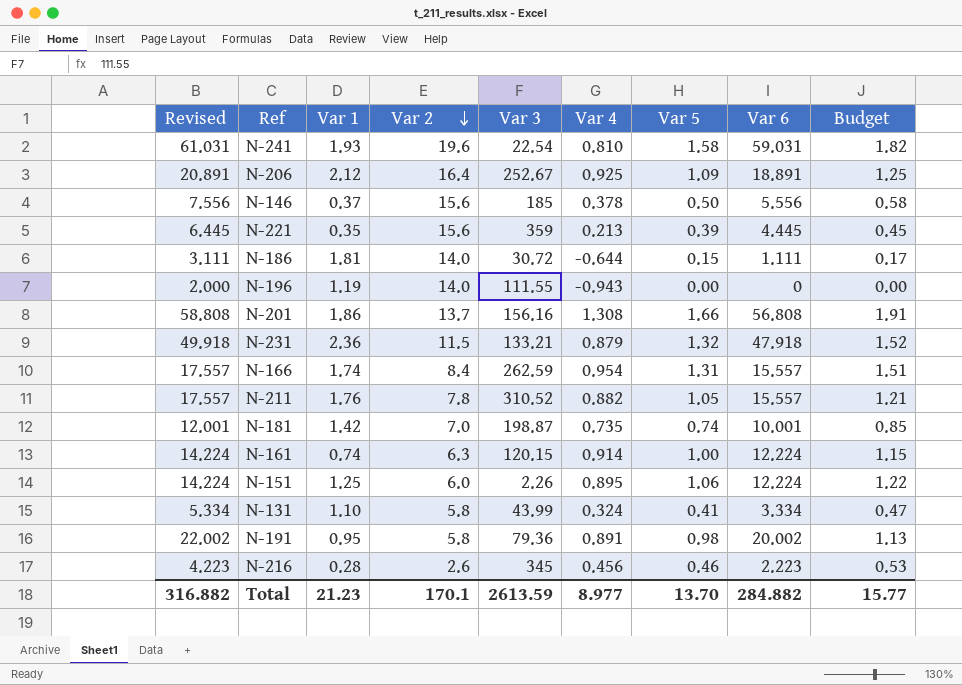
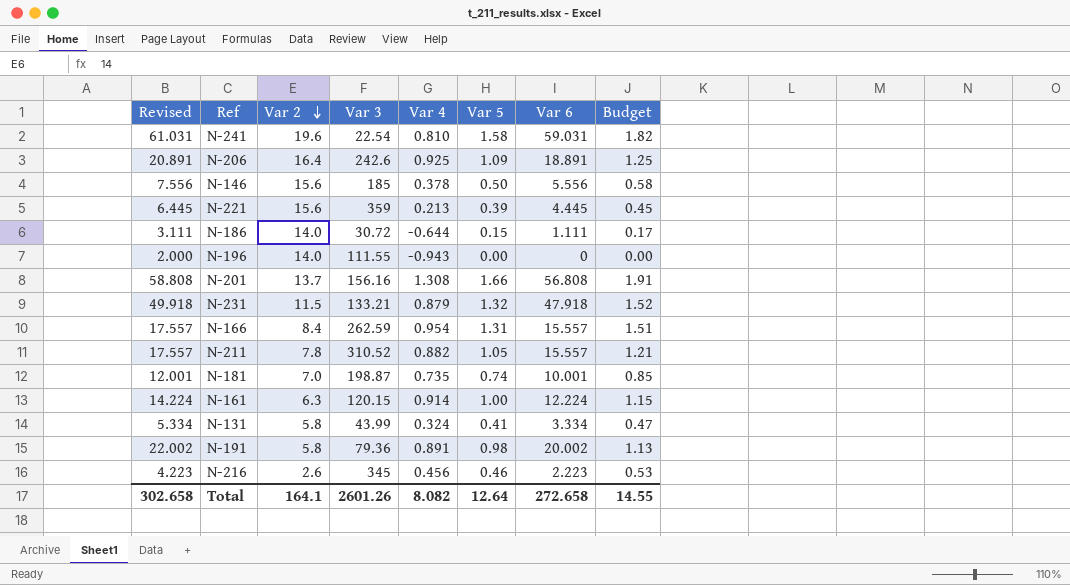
column Var 1 | position: 3 -> none
row N-151: 14.224 | 1.25 | 6.0 | 2.26 | 0.895 | 1.06 | 12.224 | 1.22 -> none
N-206 | Var 3: 252.67 -> 242.6
Total | Revised: 316.882 -> 302.658
Total | Var 2: 170.1 -> 164.1
Total | Var 3: 2613.59 -> 2601.26
Total | Var 4: 8.977 -> 8.082
Total | Var 5: 13.70 -> 12.64
Total | Var 6: 284.882 -> 272.658
Total | Budget: 15.77 -> 14.55

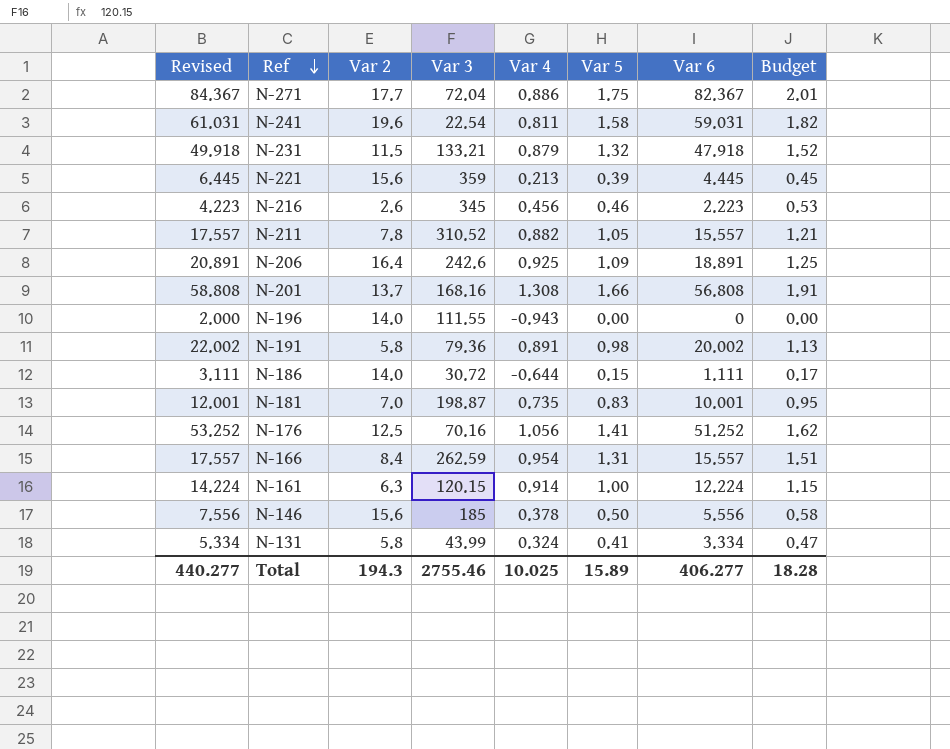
row order: Var 2 descending -> Ref descending
row N-271: none -> 84.367 | 17.7 | 72.04 | 0.886 | 1.75 | 82.367 | 2.01
N-241 | Var 4: 0.810 -> 0.811
N-201 | Var 3: 156.16 -> 168.16
N-181 | Var 5: 0.74 -> 0.83
N-181 | Budget: 0.85 -> 0.95
row N-176: none -> 53.252 | 12.5 | 70.16 | 1.056 | 1.41 | 51.252 | 1.62
Total | Revised: 302.658 -> 440.277
Total | Var 2: 164.1 -> 194.3
Total | Var 3: 2601.26 -> 2755.46
Total | Var 4: 8.082 -> 10.025
Total | Var 5: 12.64 -> 15.89
Total | Var 6: 272.658 -> 406.277
Total | Budget: 14.55 -> 18.28

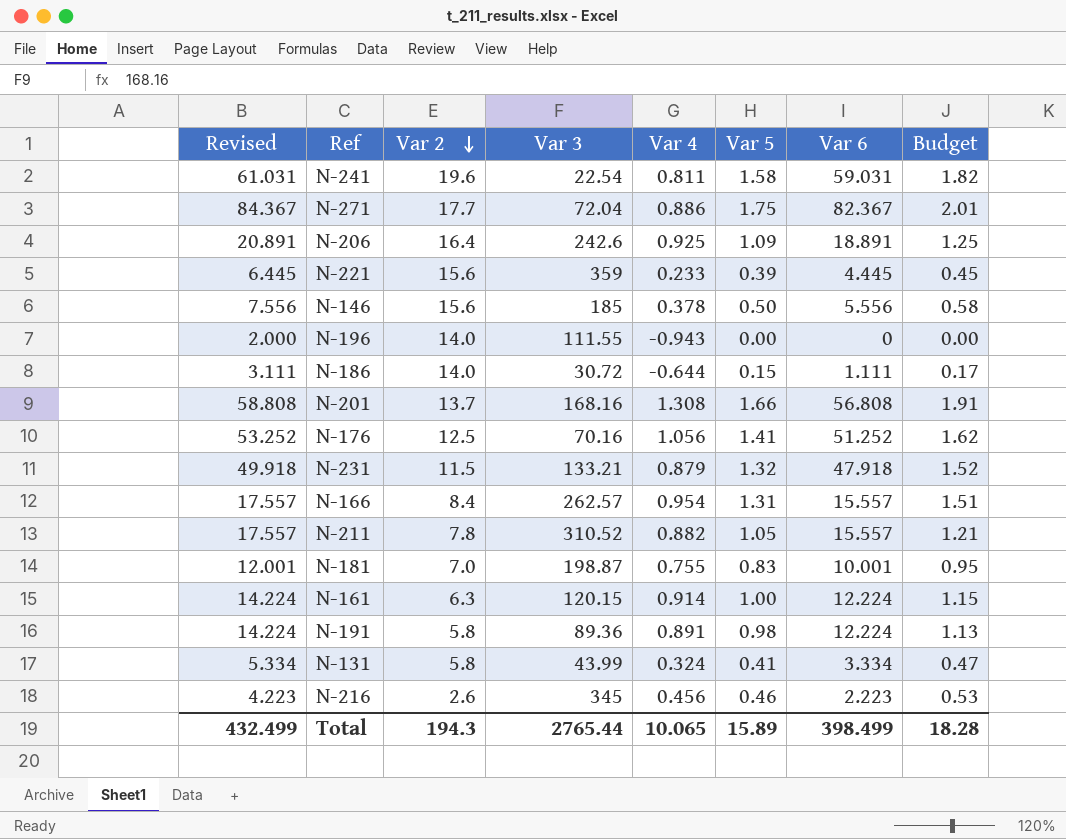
row order: Ref descending -> Var 2 descending
N-221 | Var 4: 0.213 -> 0.233
N-166 | Var 3: 262.59 -> 262.57
N-181 | Var 4: 0.735 -> 0.755
N-191 | Revised: 22.002 -> 14.224
N-191 | Var 3: 79.36 -> 89.36
N-191 | Var 6: 20.002 -> 12.224
Total | Revised: 440.277 -> 432.499
Total | Var 3: 2755.46 -> 2765.44
Total | Var 4: 10.025 -> 10.065
Total | Var 6: 406.277 -> 398.499

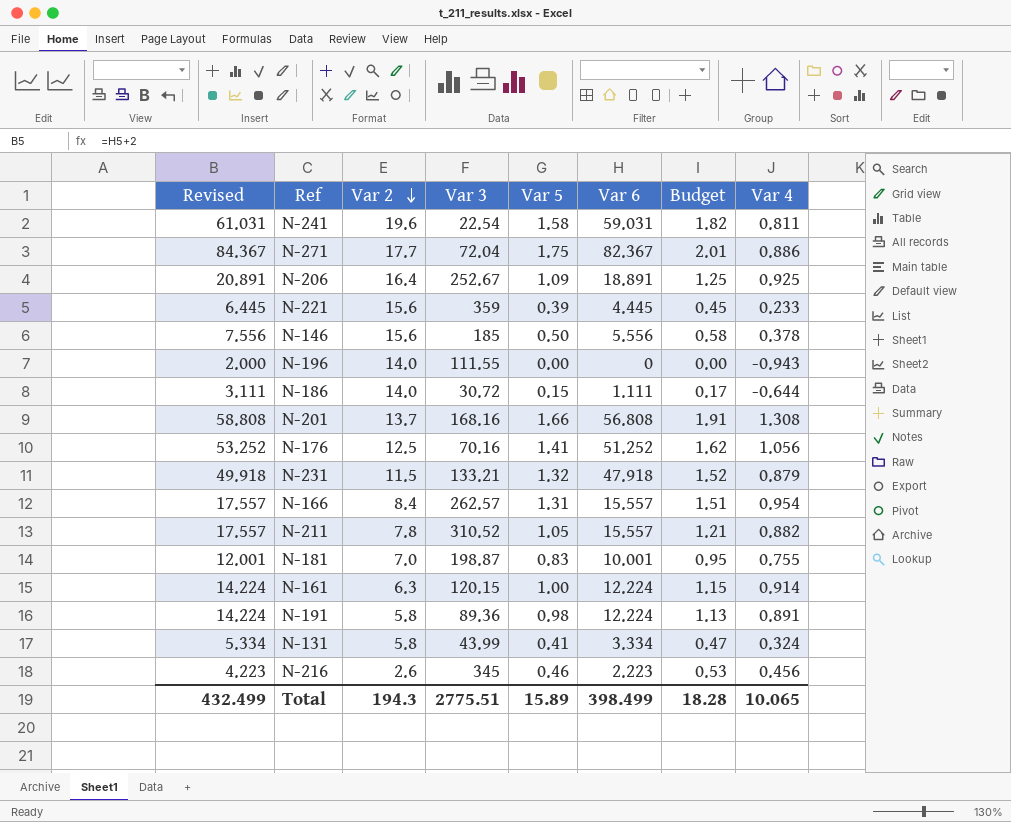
column Var 4 | position: 5 -> 8
N-206 | Var 3: 242.6 -> 252.67
Total | Var 3: 2765.44 -> 2775.51

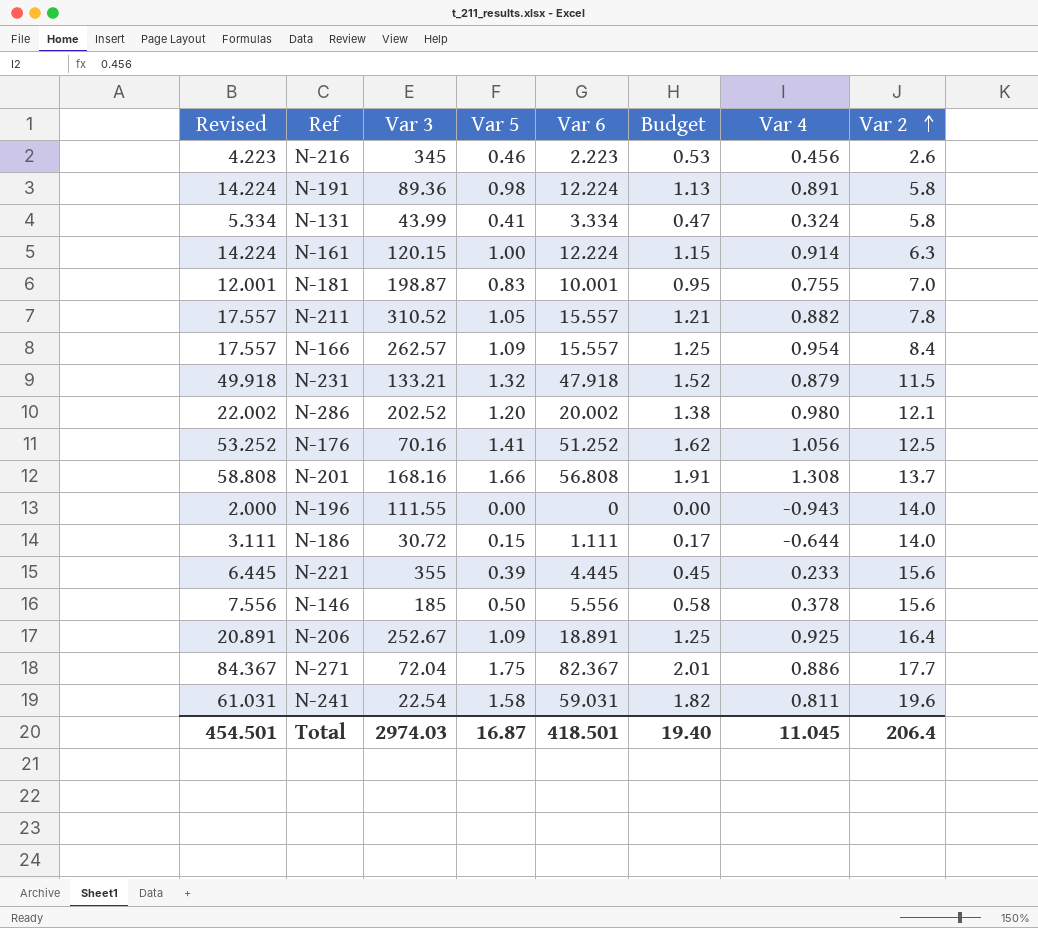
row order: Var 2 descending -> Var 2 ascending
column Var 2 | position: 3 -> 8
N-166 | Var 5: 1.31 -> 1.09
N-166 | Budget: 1.51 -> 1.25
row N-286: none -> 22.002 | 202.52 | 1.20 | 20.002 | 1.38 | 0.980 | 12.1
N-221 | Var 3: 359 -> 355
Total | Revised: 432.499 -> 454.501
Total | Var 3: 2775.51 -> 2974.03
Total | Var 5: 15.89 -> 16.87
Total | Var 6: 398.499 -> 418.501
Total | Budget: 18.28 -> 19.40
Total | Var 4: 10.065 -> 11.045
Total | Var 2: 194.3 -> 206.4

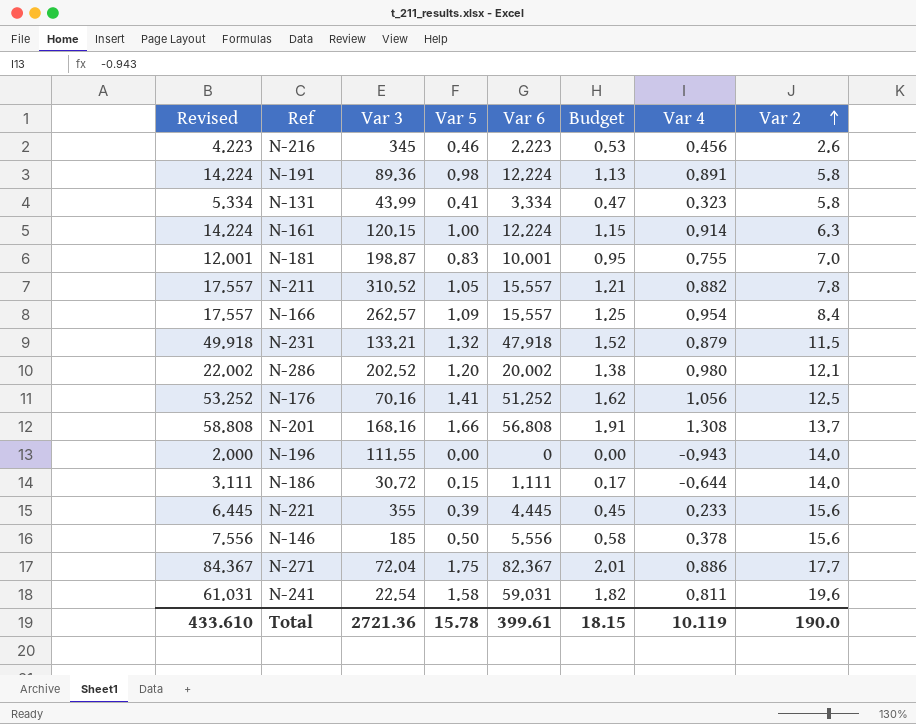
row N-206: 20.891 | 252.67 | 1.09 | 18.891 | 1.25 | 0.925 | 16.4 -> none
N-131 | Var 4: 0.324 -> 0.323
Total | Revised: 454.501 -> 433.610
Total | Var 3: 2974.03 -> 2721.36
Total | Var 5: 16.87 -> 15.78
Total | Var 6: 418.501 -> 399.61
Total | Budget: 19.40 -> 18.15
Total | Var 4: 11.045 -> 10.119
Total | Var 2: 206.4 -> 190.0

